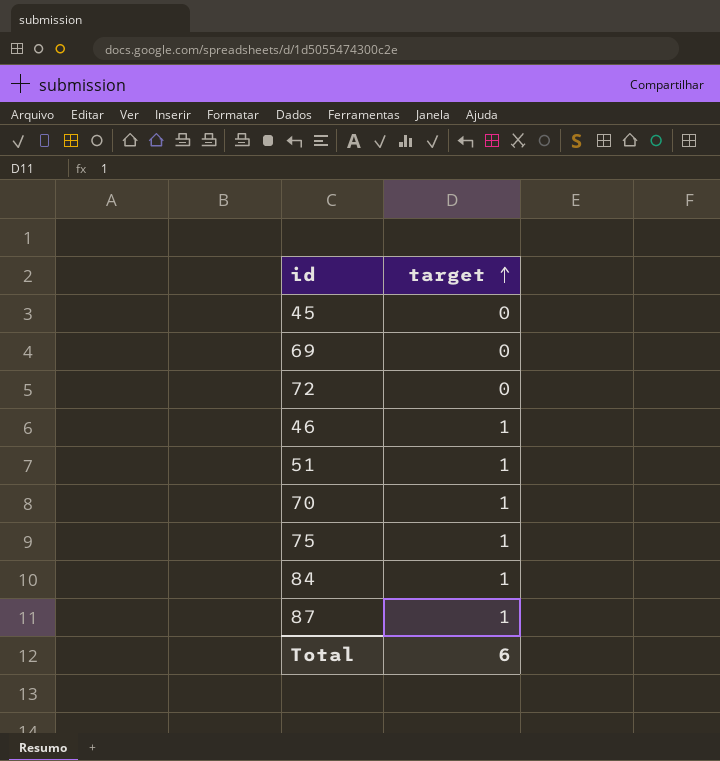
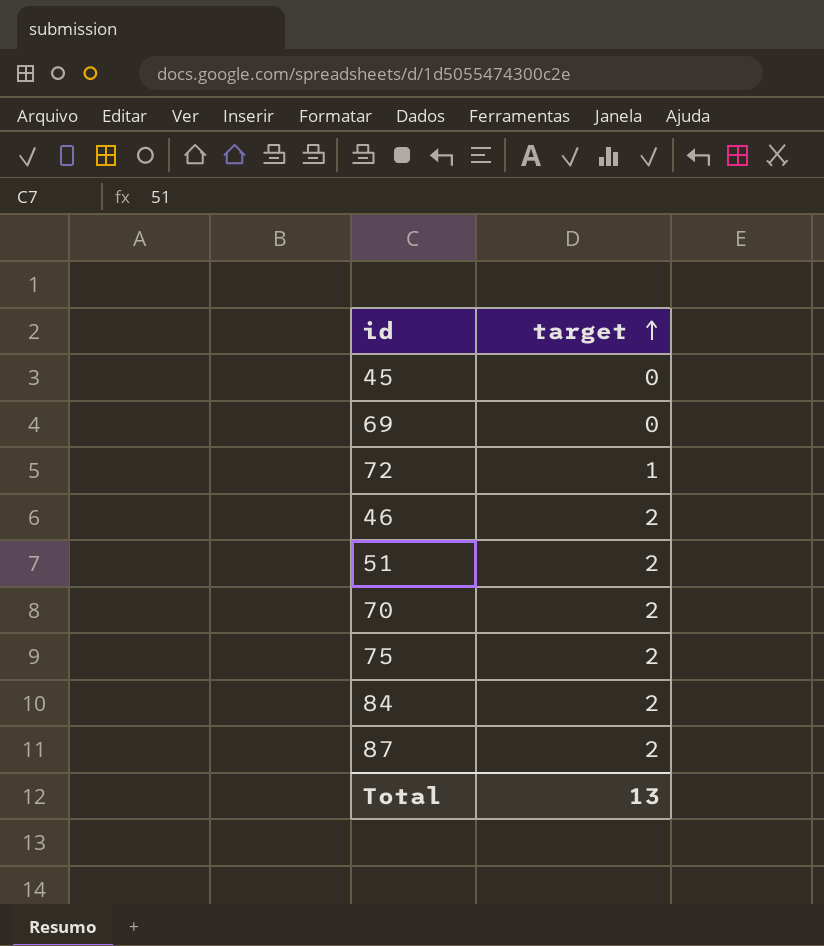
72 | target: 0 -> 1
46 | target: 1 -> 2
51 | target: 1 -> 2
70 | target: 1 -> 2
75 | target: 1 -> 2
84 | target: 1 -> 2
87 | target: 1 -> 2
Total | target: 6 -> 13

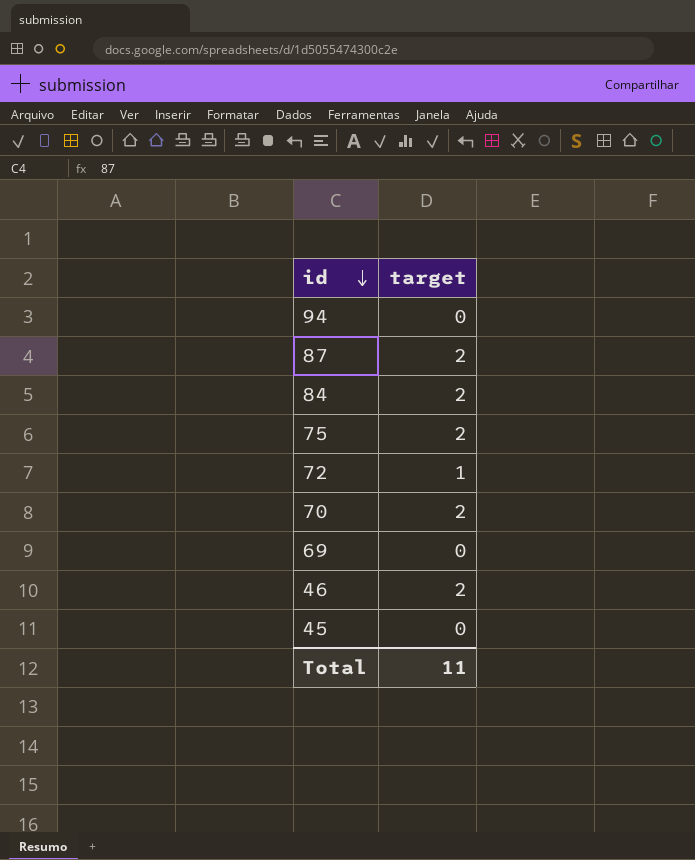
row order: target ascending -> id descending
row 51: 2 -> none
row 94: none -> 0
Total | target: 13 -> 11

